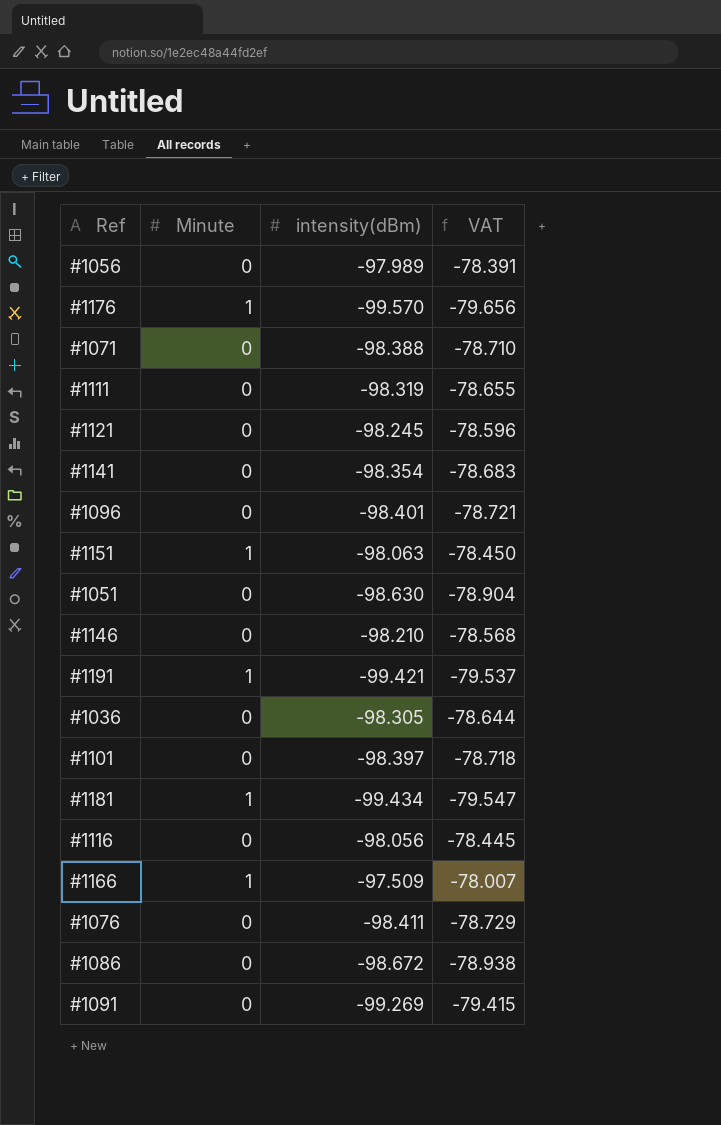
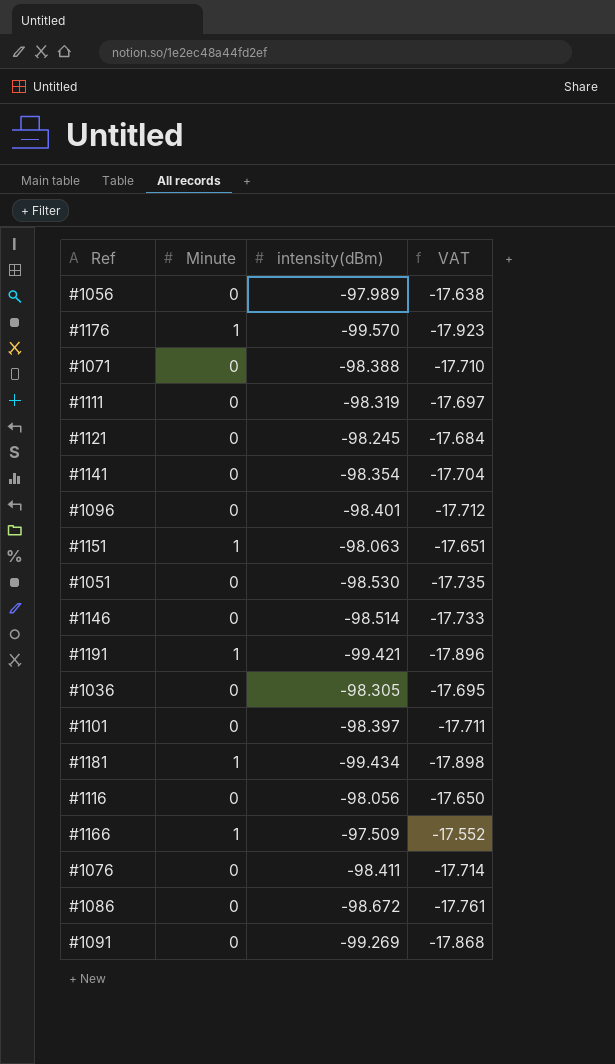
column VAT | formula: [intensity(dBm)] * 0.8 -> [intensity(dBm)] * 0.18
#1051 | intensity(dBm): -98.630 -> -98.530
#1146 | intensity(dBm): -98.210 -> -98.514

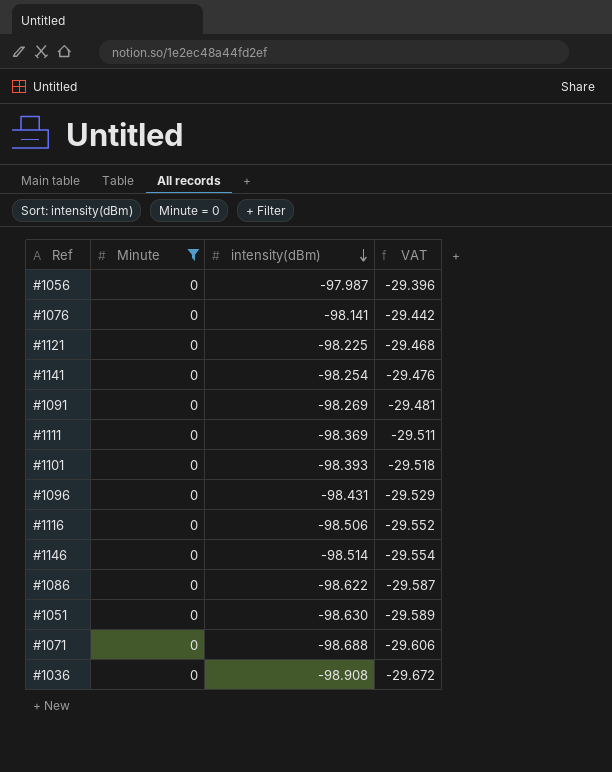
filter: none -> Minute = 0
row order: none -> intensity(dBm) descending
column VAT | formula: [intensity(dBm)] * 0.18 -> [intensity(dBm)] * 0.3
#1056 | intensity(dBm): -97.989 -> -97.987
#1076 | intensity(dBm): -98.411 -> -98.141
#1121 | intensity(dBm): -98.245 -> -98.225
#1141 | intensity(dBm): -98.354 -> -98.254
#1091 | intensity(dBm): -99.269 -> -98.269
#1111 | intensity(dBm): -98.319 -> -98.369
#1101 | intensity(dBm): -98.397 -> -98.393
#1096 | intensity(dBm): -98.401 -> -98.431
#1116 | intensity(dBm): -98.056 -> -98.506
#1086 | intensity(dBm): -98.672 -> -98.622
#1051 | intensity(dBm): -98.530 -> -98.630
#1071 | intensity(dBm): -98.388 -> -98.688
#1036 | intensity(dBm): -98.305 -> -98.908

